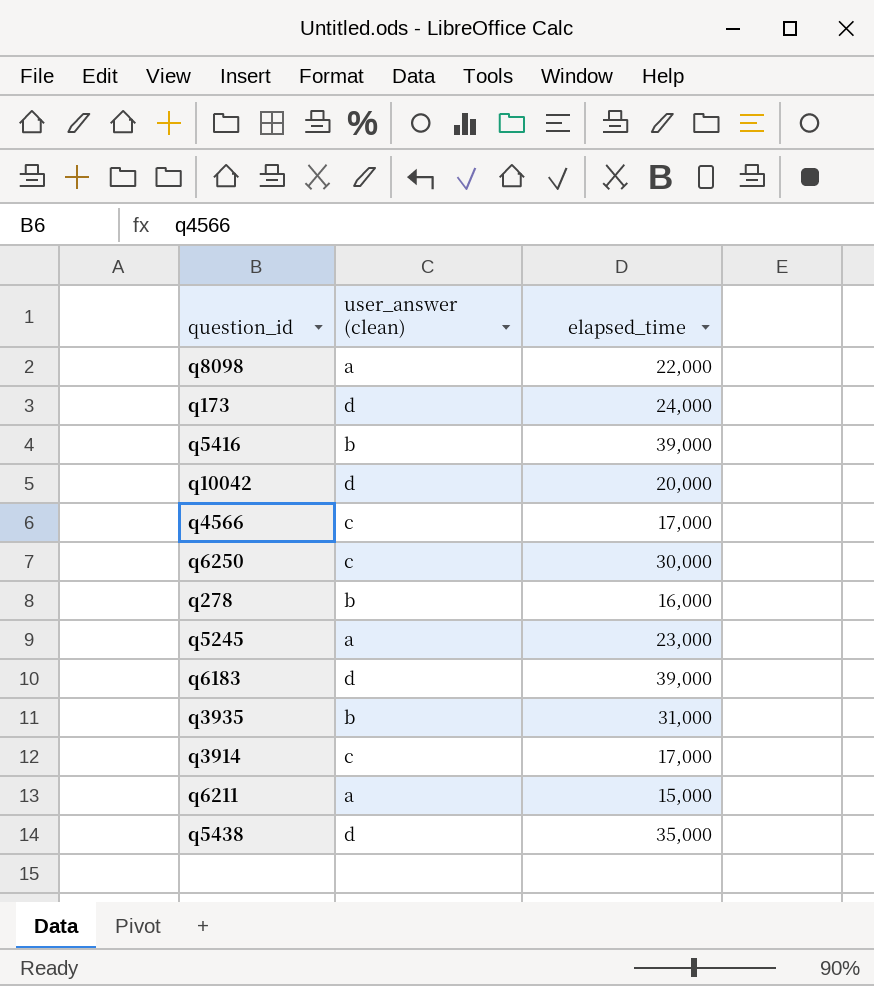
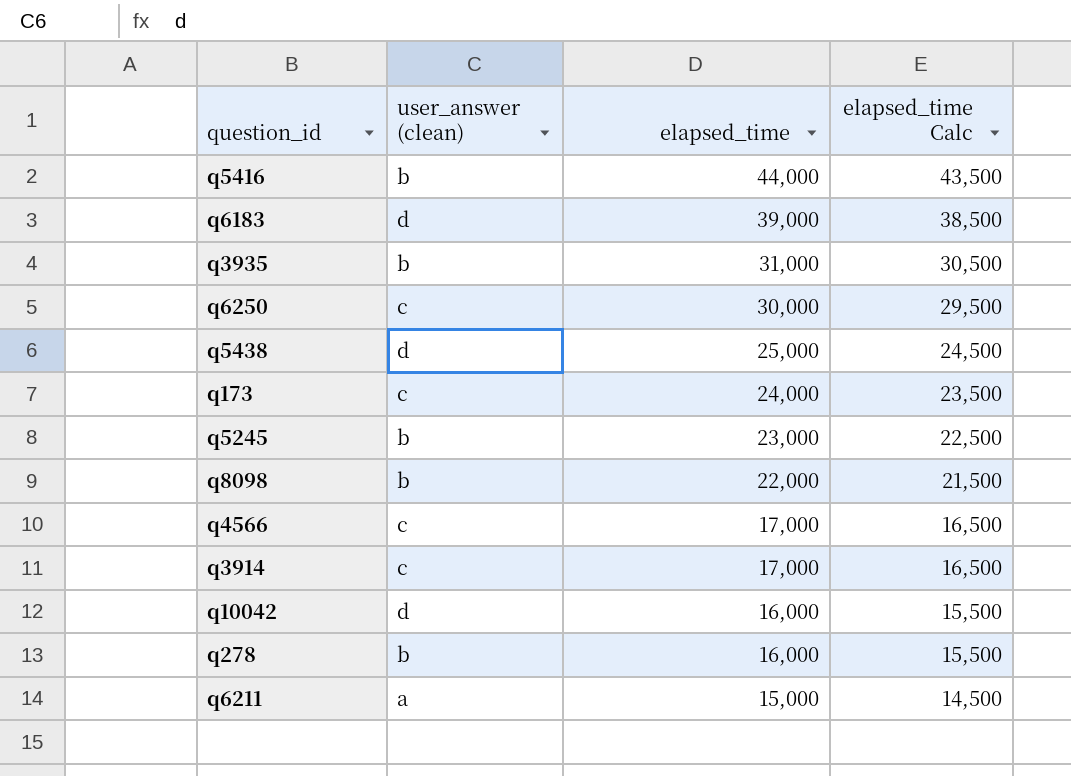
row order: none -> elapsed_time descending
column elapsed_time Calc | formula: none -> [elapsed_time] - 500
q5416 | elapsed_time: 39,000 -> 44,000
q5438 | elapsed_time: 35,000 -> 25,000
q173 | user_answer (clean): d -> c
q5245 | user_answer (clean): a -> b
q8098 | user_answer (clean): a -> b
q10042 | elapsed_time: 20,000 -> 16,000

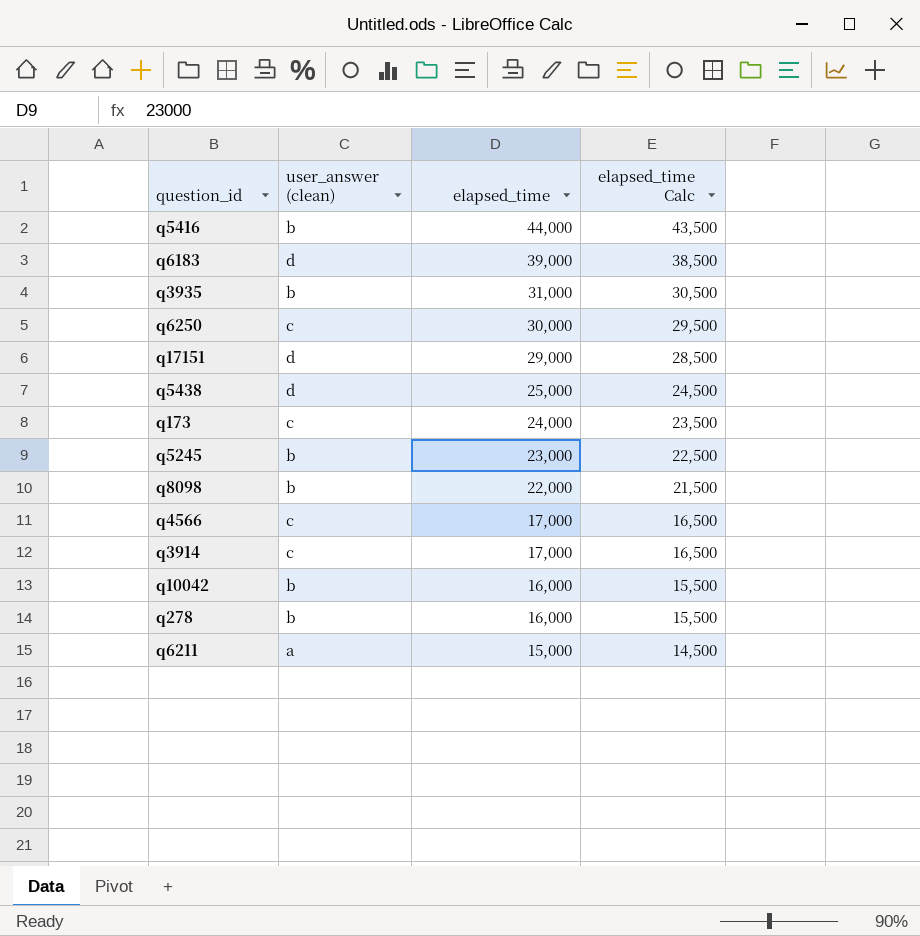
row q17151: none -> d | 29,000 | 28,500
q10042 | user_answer (clean): d -> b

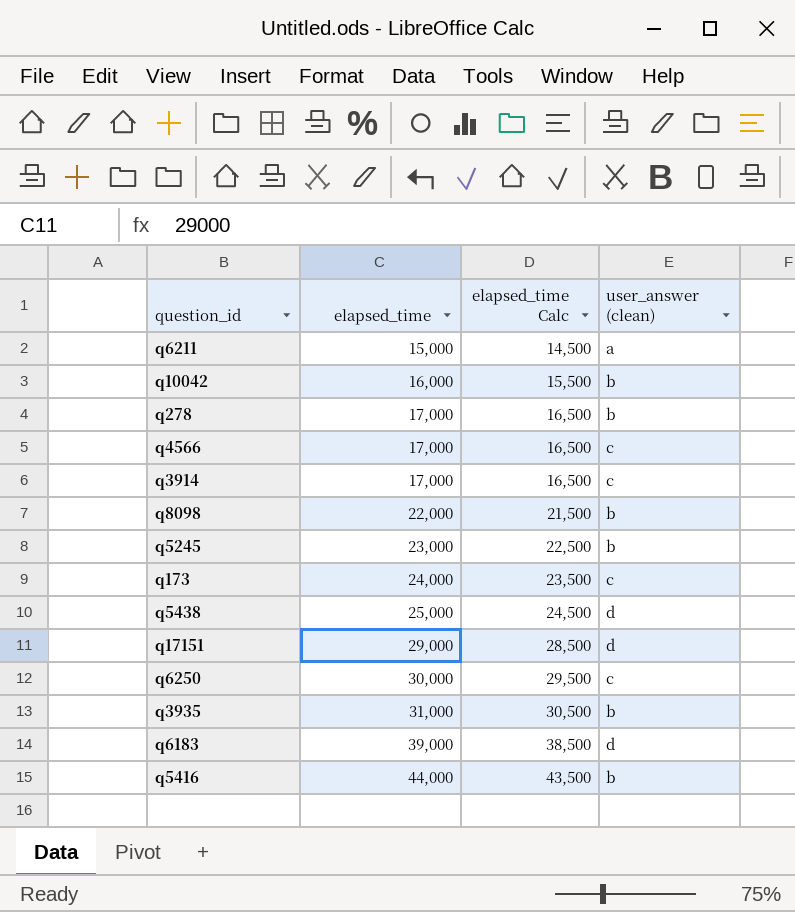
row order: elapsed_time descending -> elapsed_time ascending
column user_answer (clean) | position: 2 -> 4
q278 | elapsed_time: 16,000 -> 17,000
q278 | elapsed_time Calc: 15,500 -> 16,500

